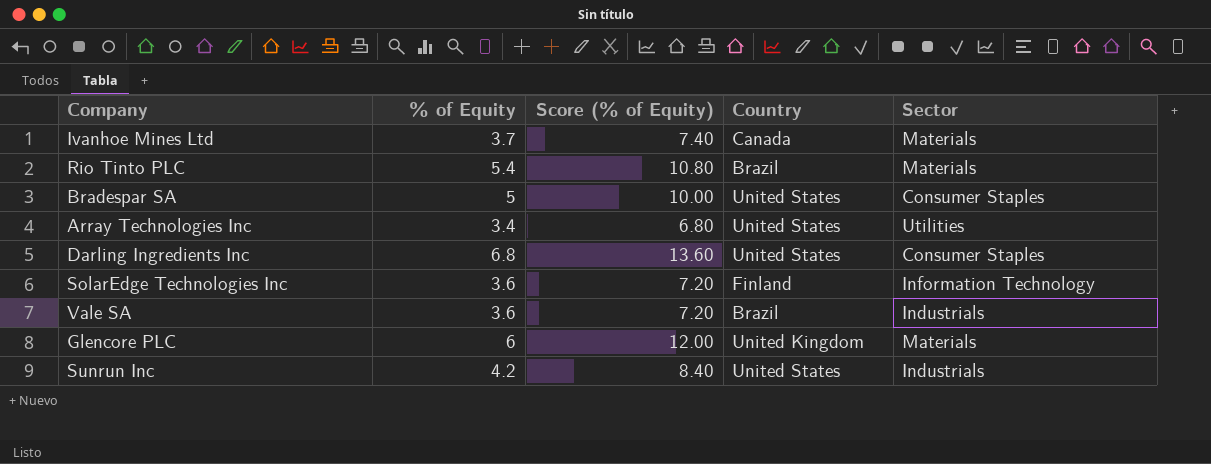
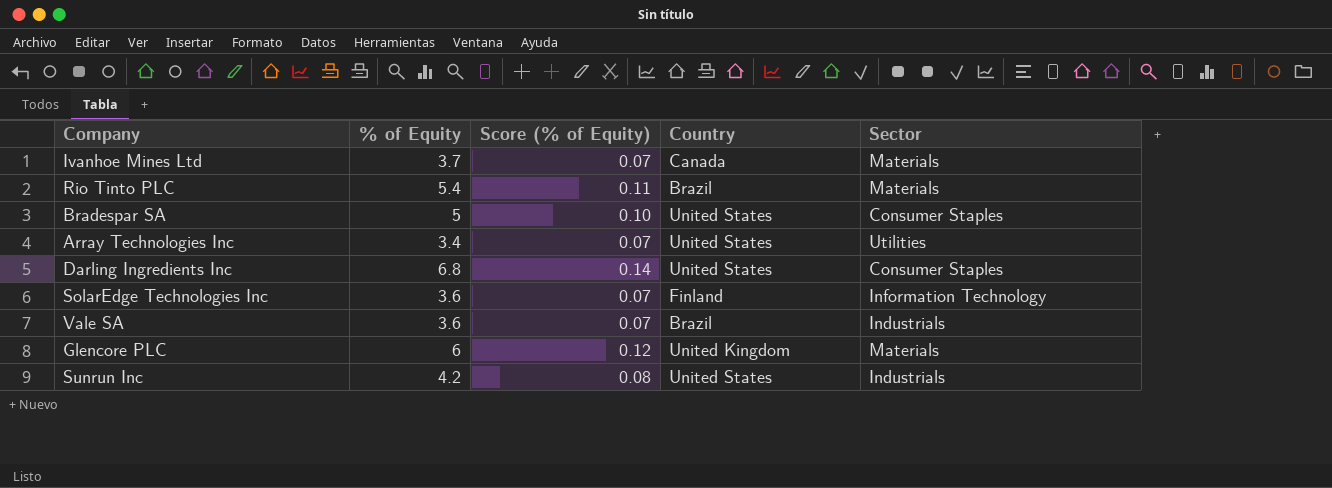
column Score (% of Equity) | formula: [% of Equity] * 2 -> [% of Equity] * 0.02

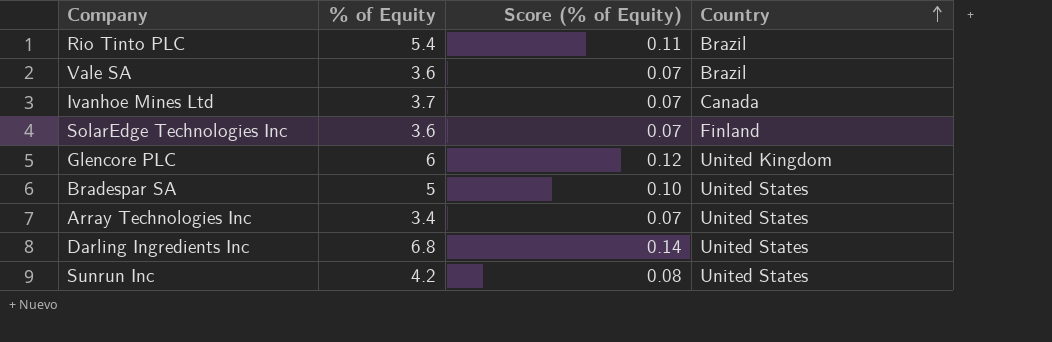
row order: none -> Country ascending
column Sector | position: 5 -> none

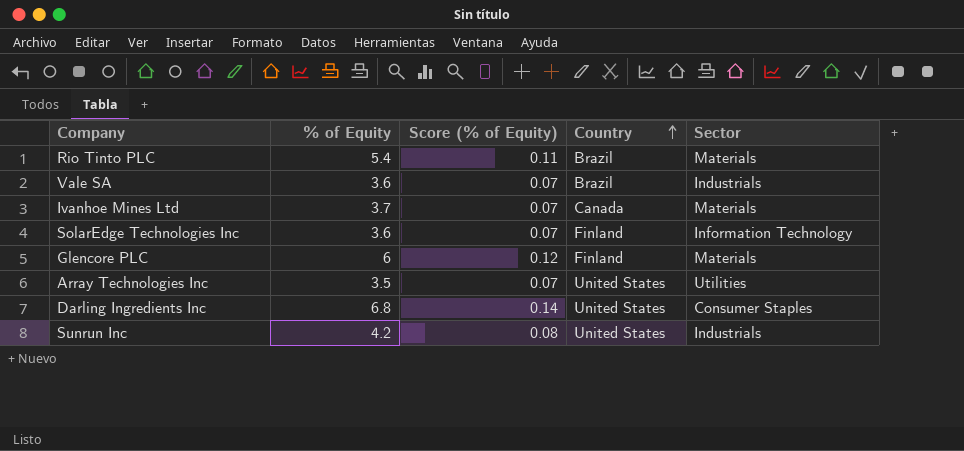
column Sector | position: none -> 5
row Bradespar SA: 5 | 0.10 | United States -> none
Glencore PLC | Country: United Kingdom -> Finland
Array Technologies Inc | % of Equity: 3.4 -> 3.5

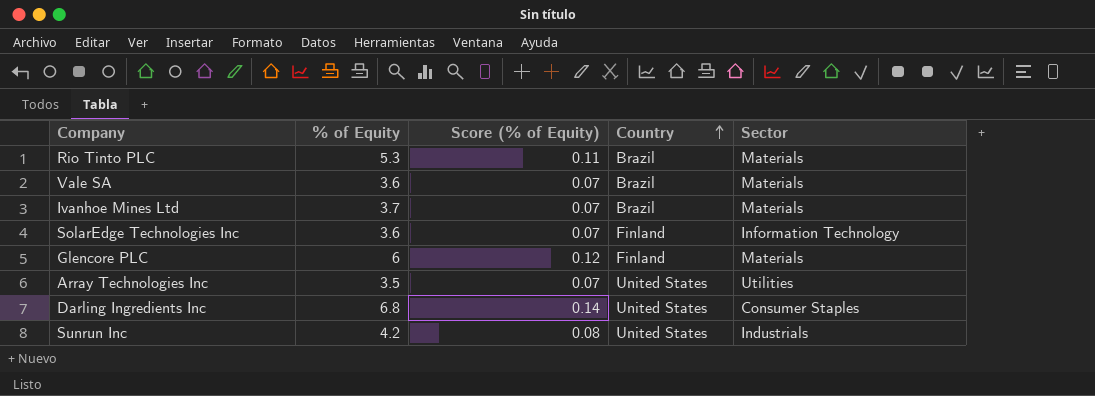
Rio Tinto PLC | % of Equity: 5.4 -> 5.3
Vale SA | Sector: Industrials -> Materials
Ivanhoe Mines Ltd | Country: Canada -> Brazil

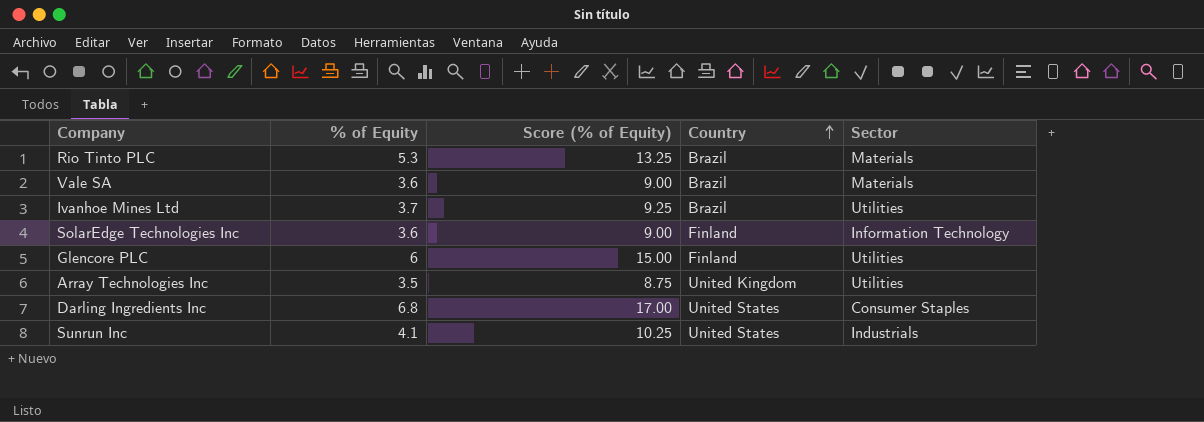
column Score (% of Equity) | formula: [% of Equity] * 0.02 -> [% of Equity] * 2.5
Ivanhoe Mines Ltd | Sector: Materials -> Utilities
Glencore PLC | Sector: Materials -> Utilities
Array Technologies Inc | Country: United States -> United Kingdom
Sunrun Inc | % of Equity: 4.2 -> 4.1

